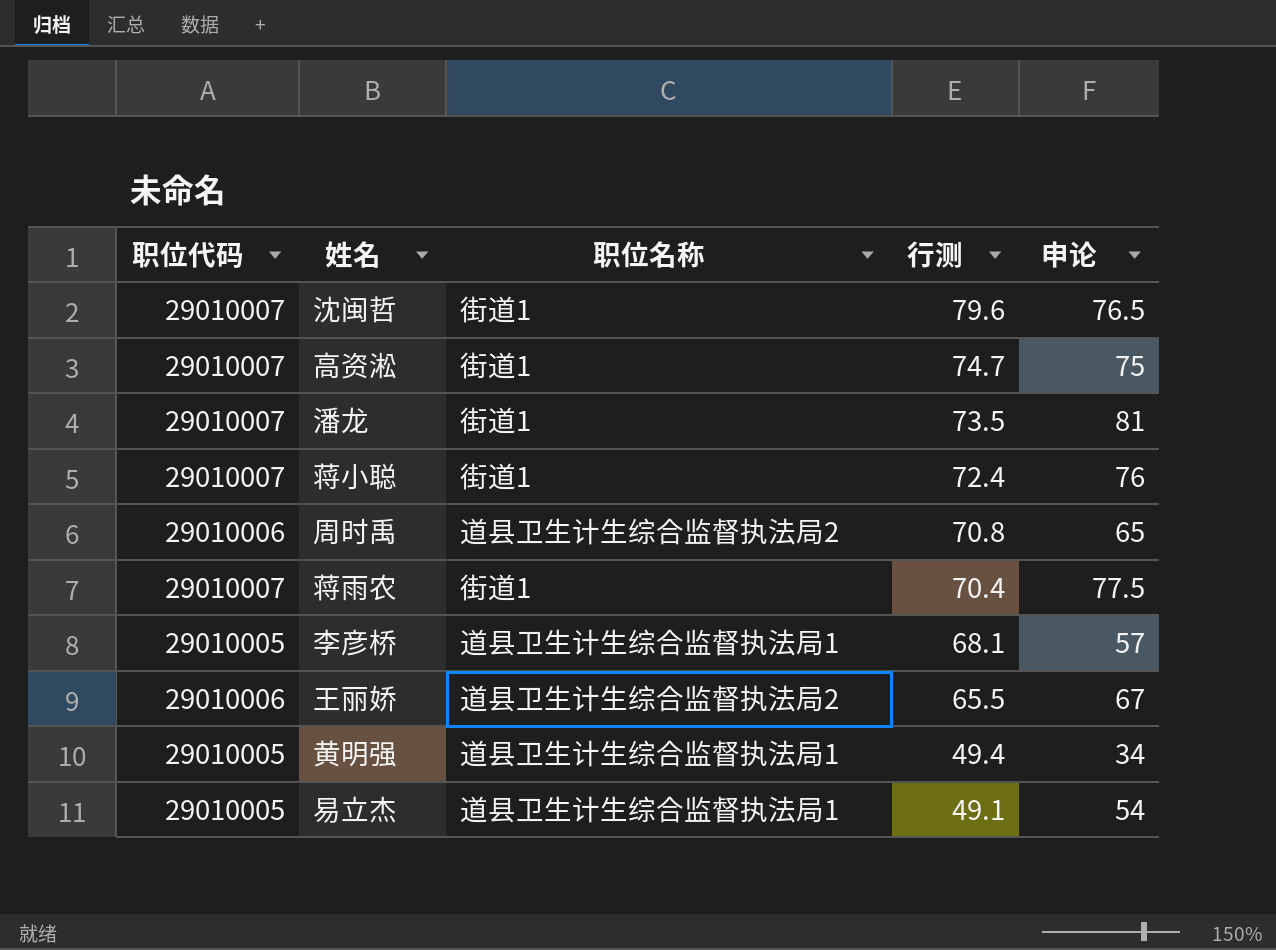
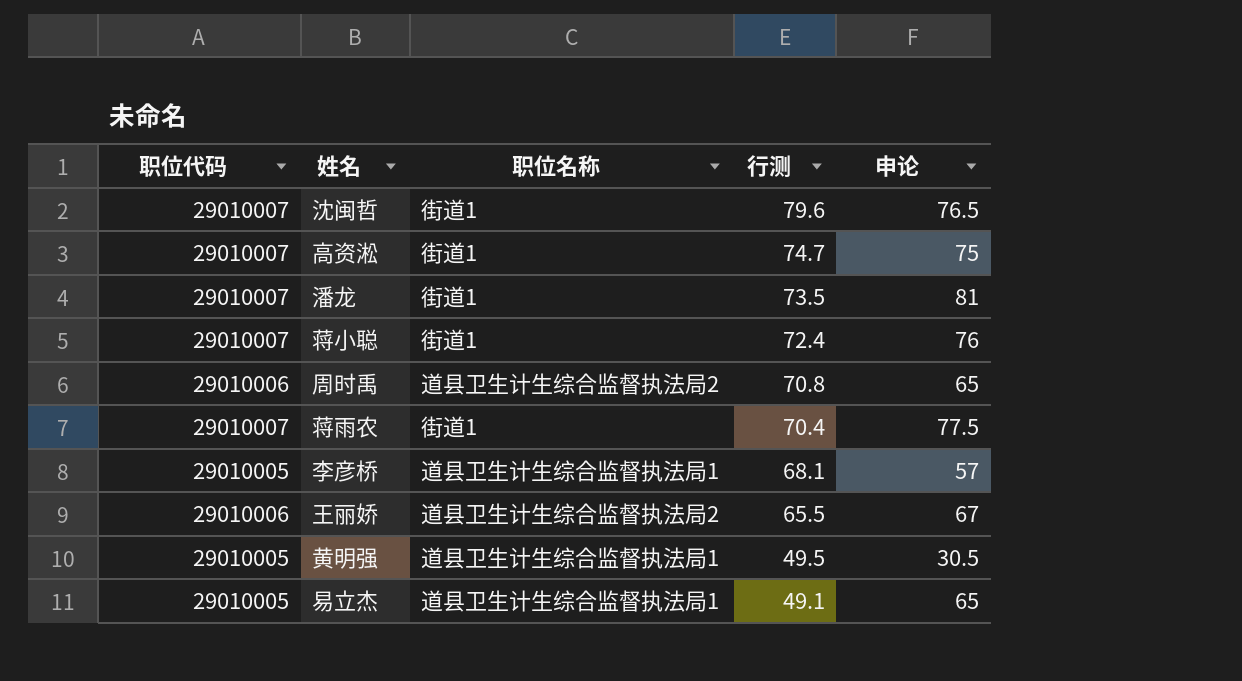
黄明强 | 行测: 49.4 -> 49.5
黄明强 | 申论: 34 -> 30.5
易立杰 | 申论: 54 -> 65

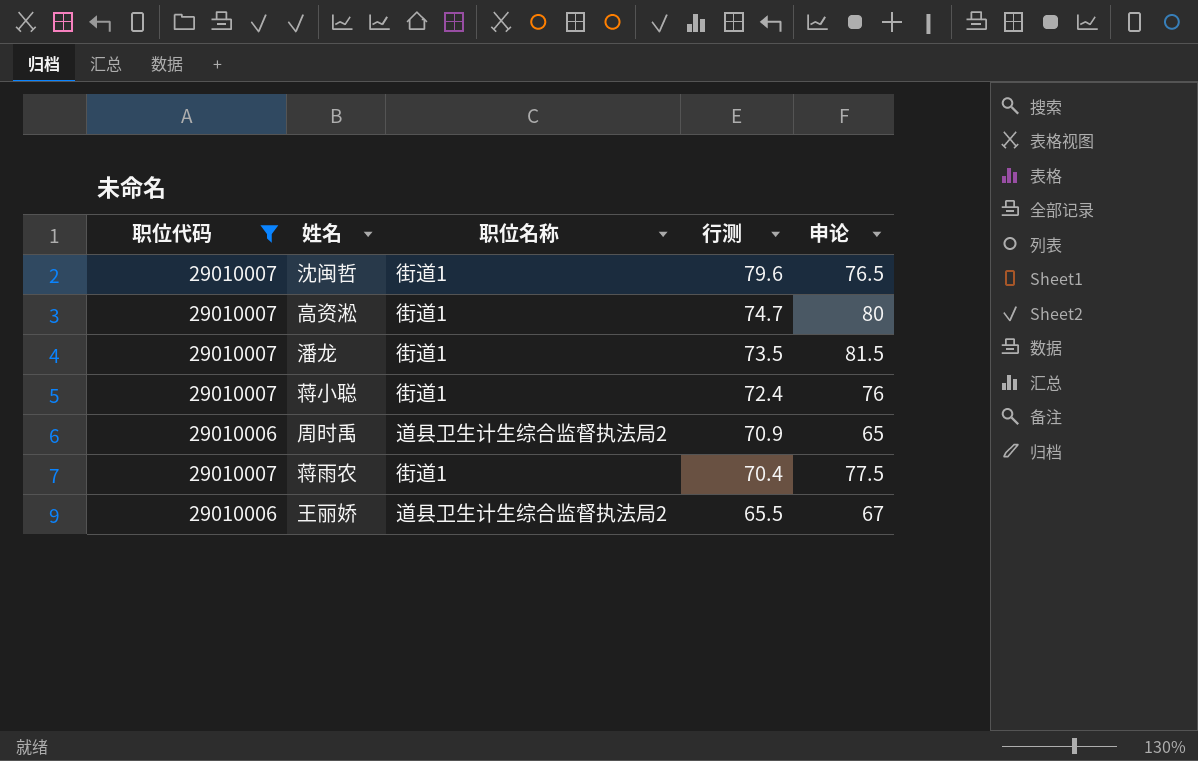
filter: none -> 职位代码 != 29010005
高资淞 | 申论: 75 -> 80
潘龙 | 申论: 81 -> 81.5
周时禹 | 行测: 70.8 -> 70.9

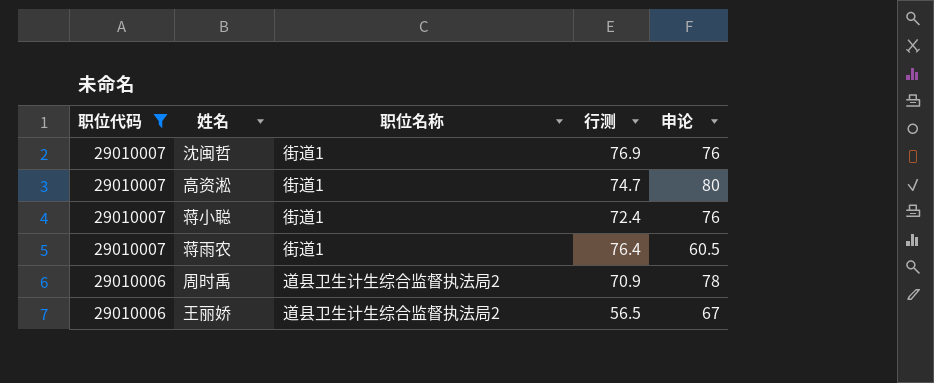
row order: 行测 descending -> 职位代码 descending
row 潘龙: 29010007 | 街道1 | 73.5 | 81.5 -> none
沈闽哲 | 行测: 79.6 -> 76.9
沈闽哲 | 申论: 76.5 -> 76
蒋雨农 | 行测: 70.4 -> 76.4
蒋雨农 | 申论: 77.5 -> 60.5
周时禹 | 申论: 65 -> 78
王丽娇 | 行测: 65.5 -> 56.5

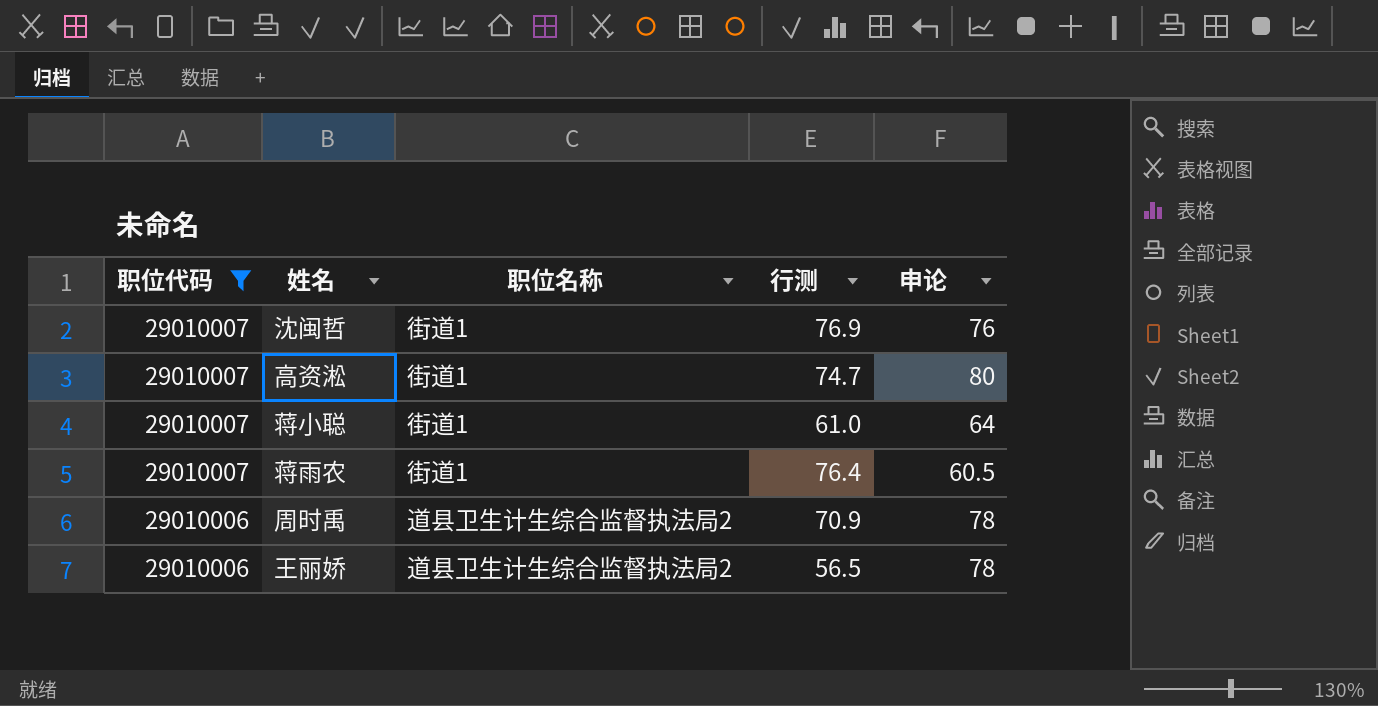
蒋小聪 | 行测: 72.4 -> 61.0
蒋小聪 | 申论: 76 -> 64
王丽娇 | 申论: 67 -> 78

